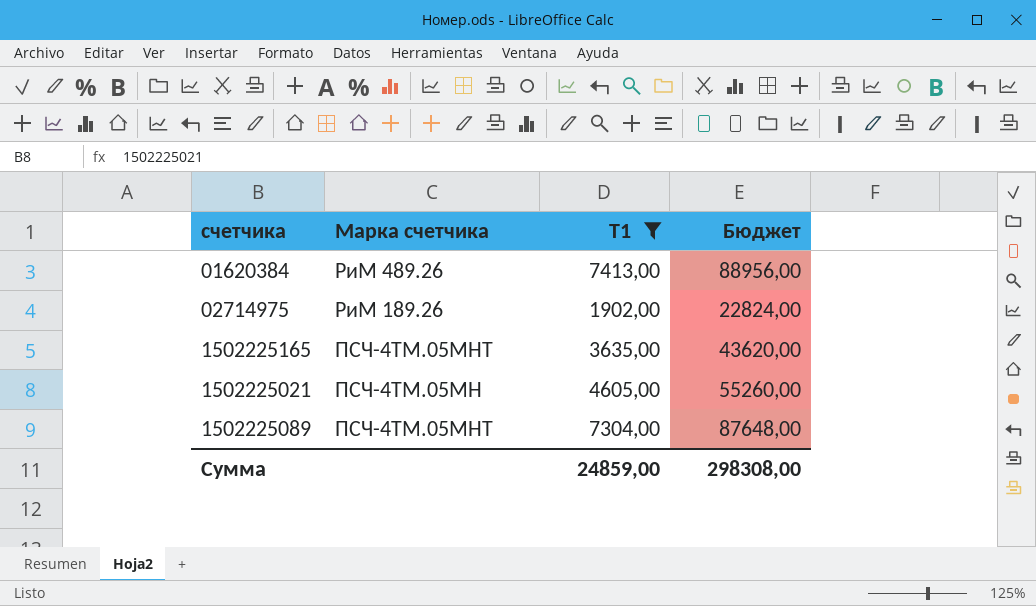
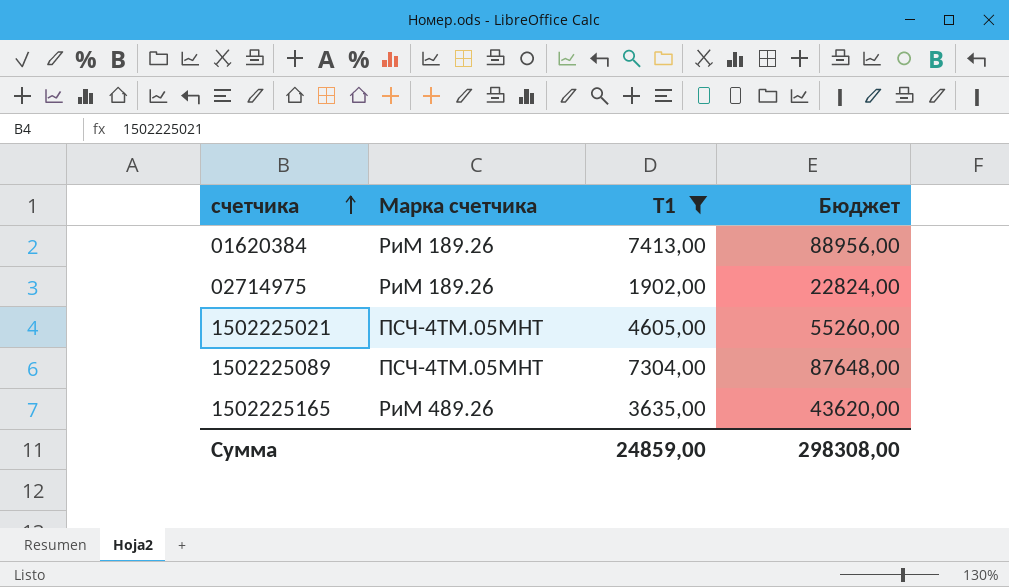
row order: none -> счетчика ascending
01620384 | Марка счетчика: РиМ 489.26 -> РиМ 189.26
1502225021 | Марка счетчика: ПСЧ-4ТМ.05МН -> ПСЧ-4ТМ.05МНТ
1502225165 | Марка счетчика: ПСЧ-4ТМ.05МНТ -> РиМ 489.26

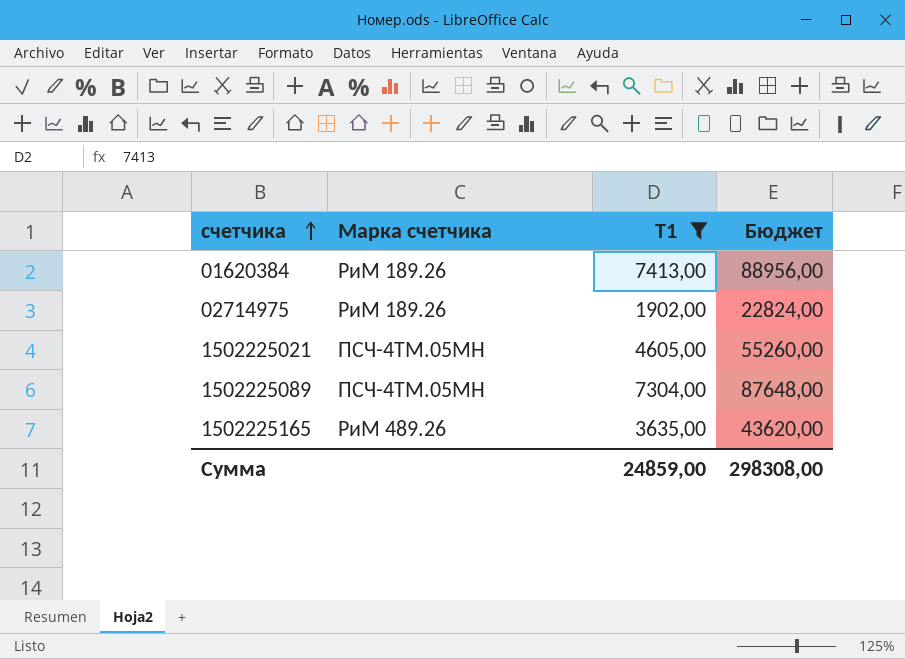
1502225021 | Марка счетчика: ПСЧ-4ТМ.05МНТ -> ПСЧ-4ТМ.05МН
1502225089 | Марка счетчика: ПСЧ-4ТМ.05МНТ -> ПСЧ-4ТМ.05МН

